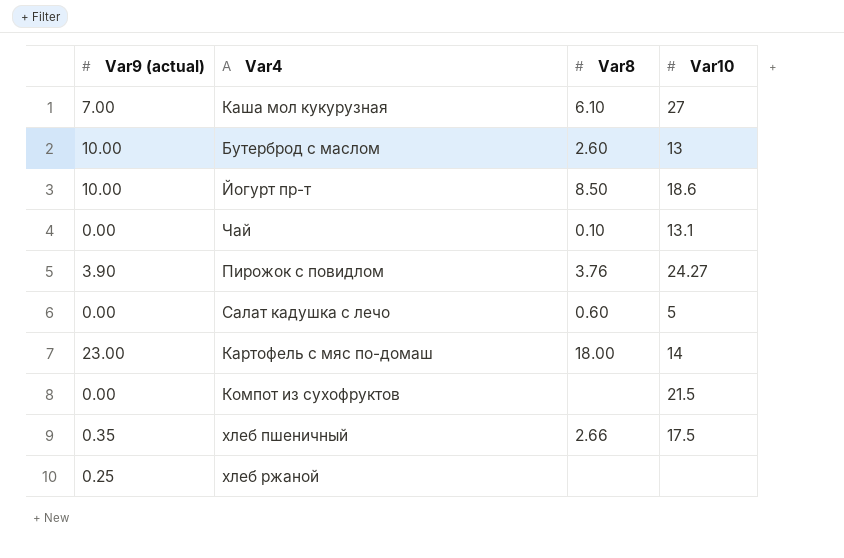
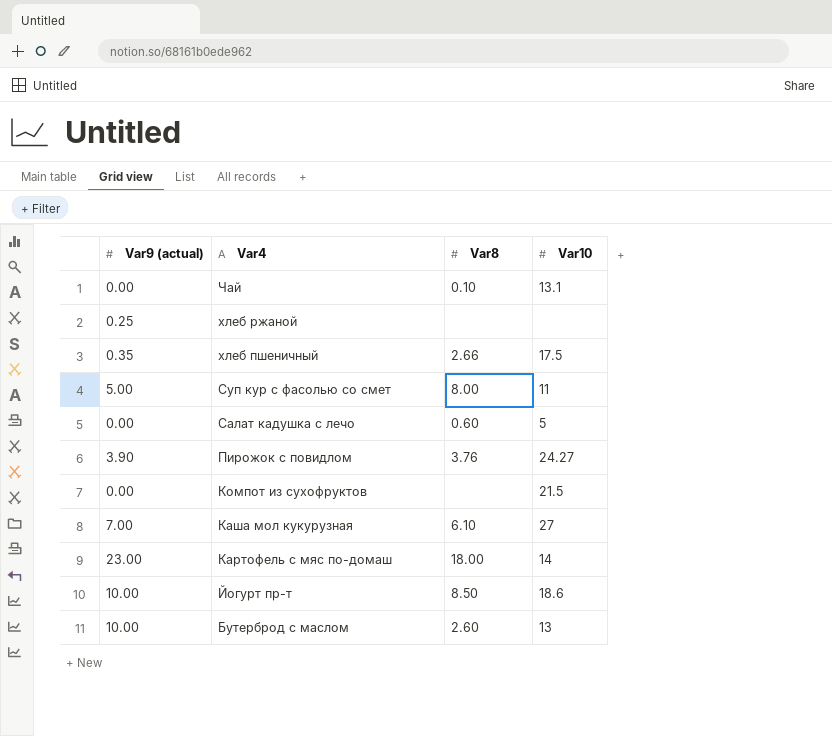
row order: none -> Var4 descending
row Суп кур с фасолью со смет: none -> 5.00 | 8.00 | 11

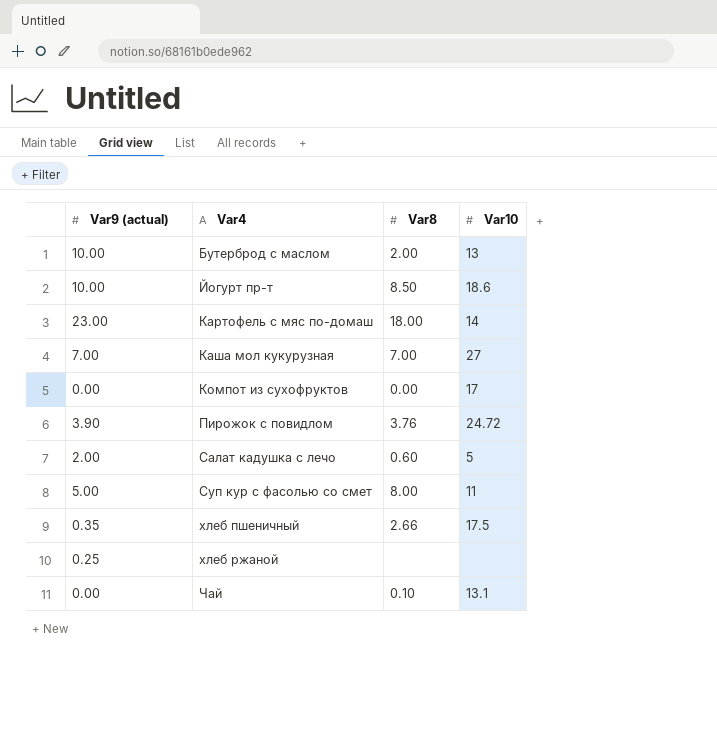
row order: Var4 descending -> Var4 ascending
Бутерброд с маслом | Var8: 2.60 -> 2.00
Каша мол кукурузная | Var8: 6.10 -> 7.00
Компот из сухофруктов | Var8: none -> 0.00
Компот из сухофруктов | Var10: 21.5 -> 17
Пирожок с повидлом | Var10: 24.27 -> 24.72
Салат кадушка с лечо | Var9 (actual): 0.00 -> 2.00

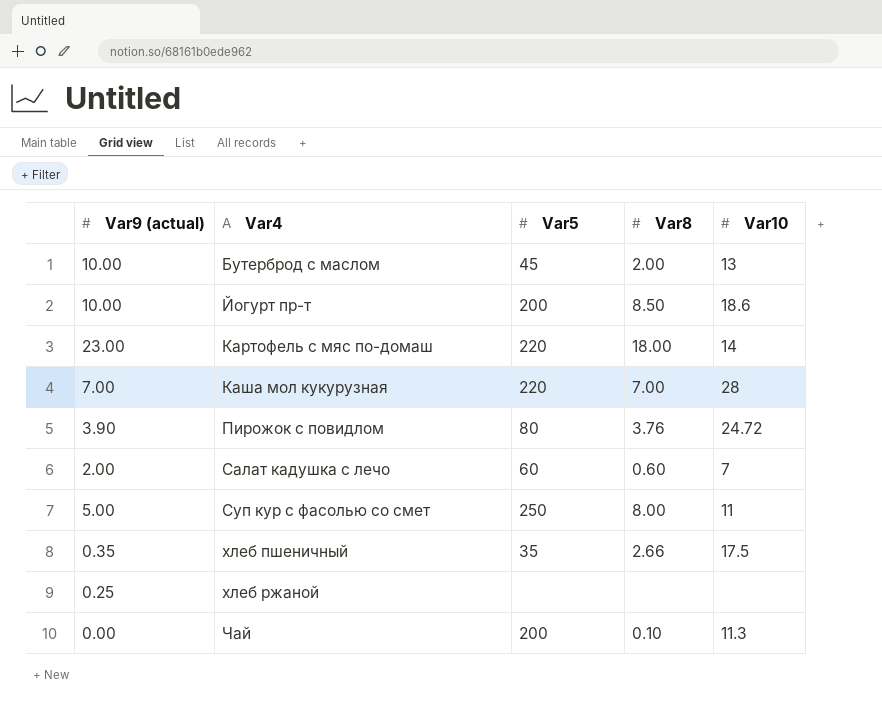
column Var5 | position: none -> 3
row Компот из сухофруктов: 0.00 | 0.00 | 17 -> none
Каша мол кукурузная | Var10: 27 -> 28
Салат кадушка с лечо | Var10: 5 -> 7
Чай | Var10: 13.1 -> 11.3

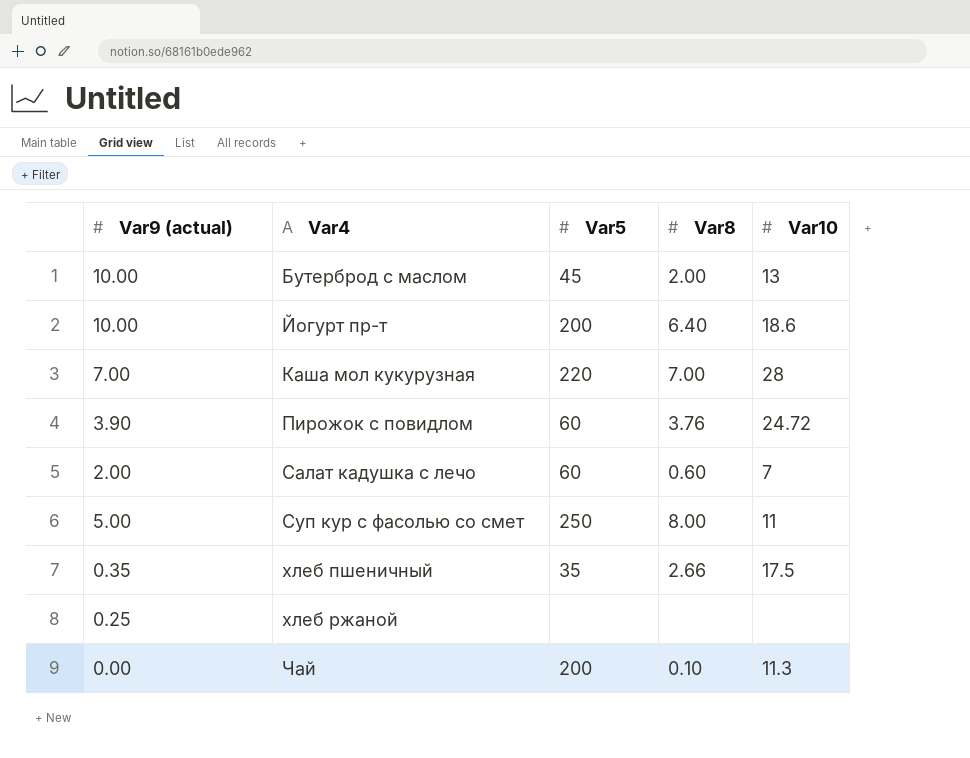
row Картофель с мяс по-домаш: 23.00 | 220 | 18.00 | 14 -> none
Йогурт пр-т | Var8: 8.50 -> 6.40
Пирожок с повидлом | Var5: 80 -> 60

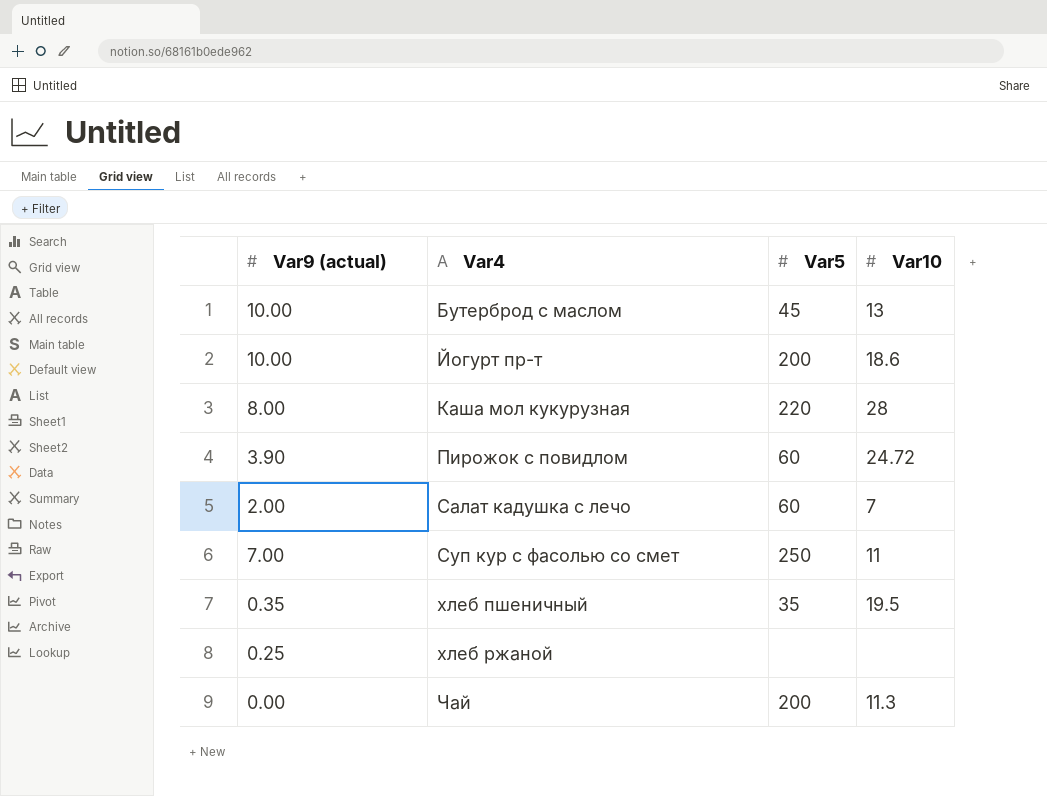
column Var8 | position: 4 -> none
Каша мол кукурузная | Var9 (actual): 7.00 -> 8.00
Суп кур с фасолью со смет | Var9 (actual): 5.00 -> 7.00
хлеб пшеничный | Var10: 17.5 -> 19.5

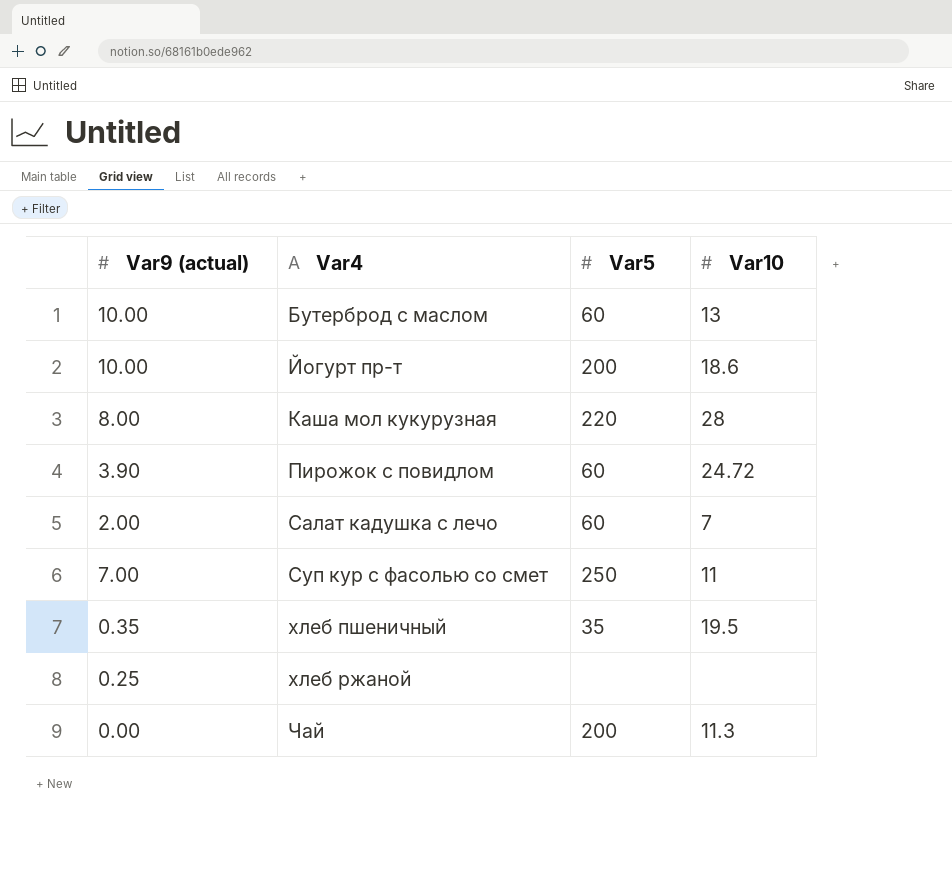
Бутерброд с маслом | Var5: 45 -> 60

